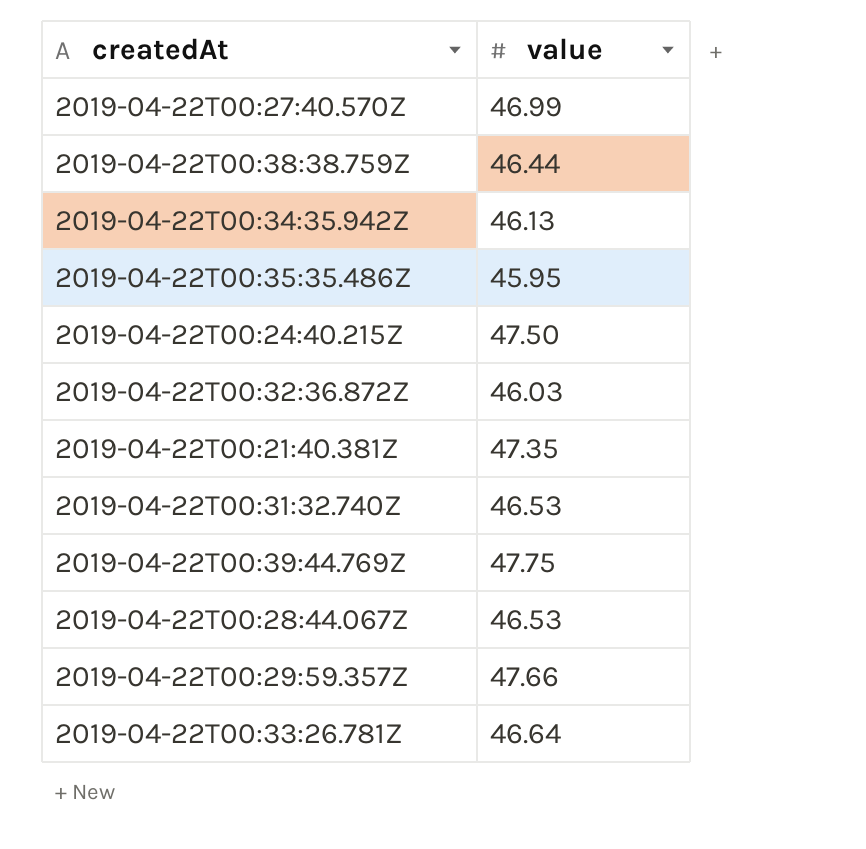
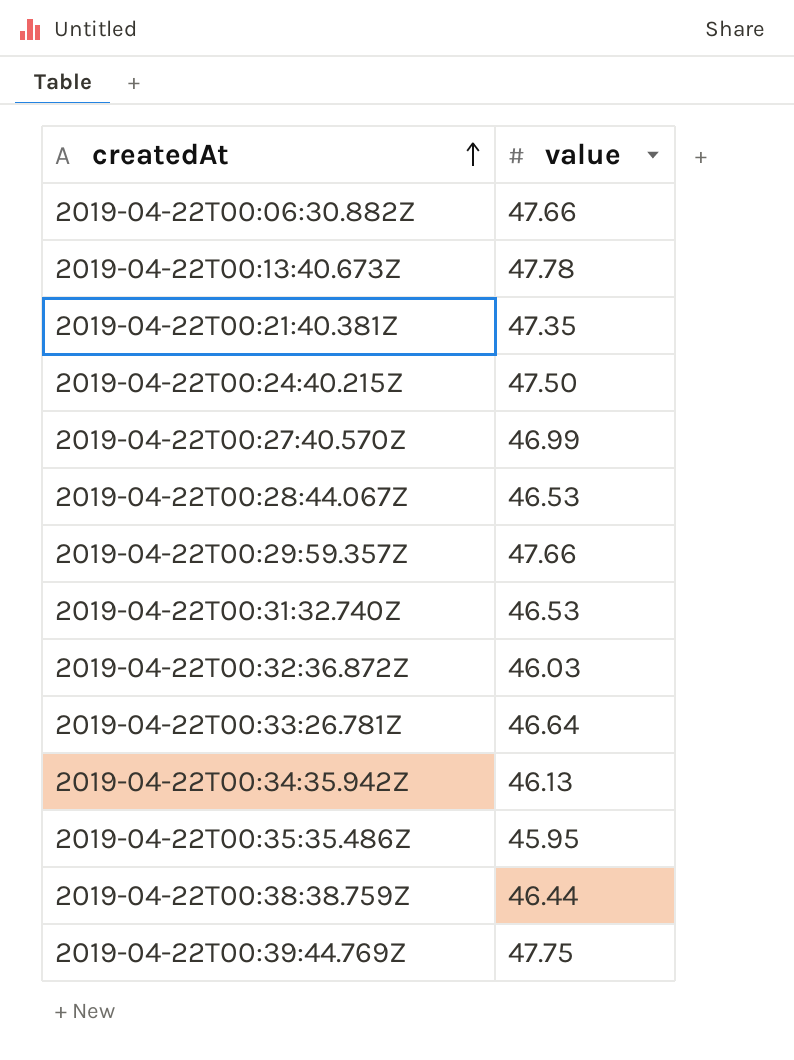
row order: none -> createdAt ascending
row 2019-04-22T00:06:30.882Z: none -> 47.66
row 2019-04-22T00:13:40.673Z: none -> 47.78

